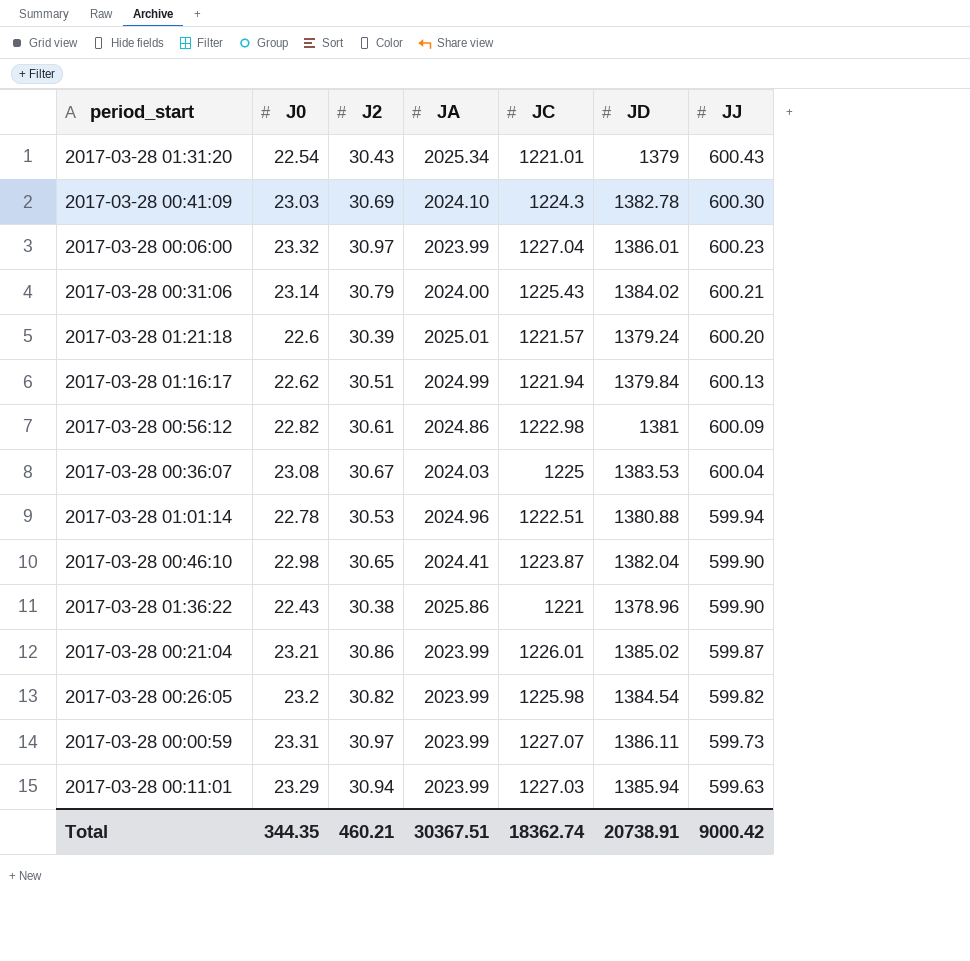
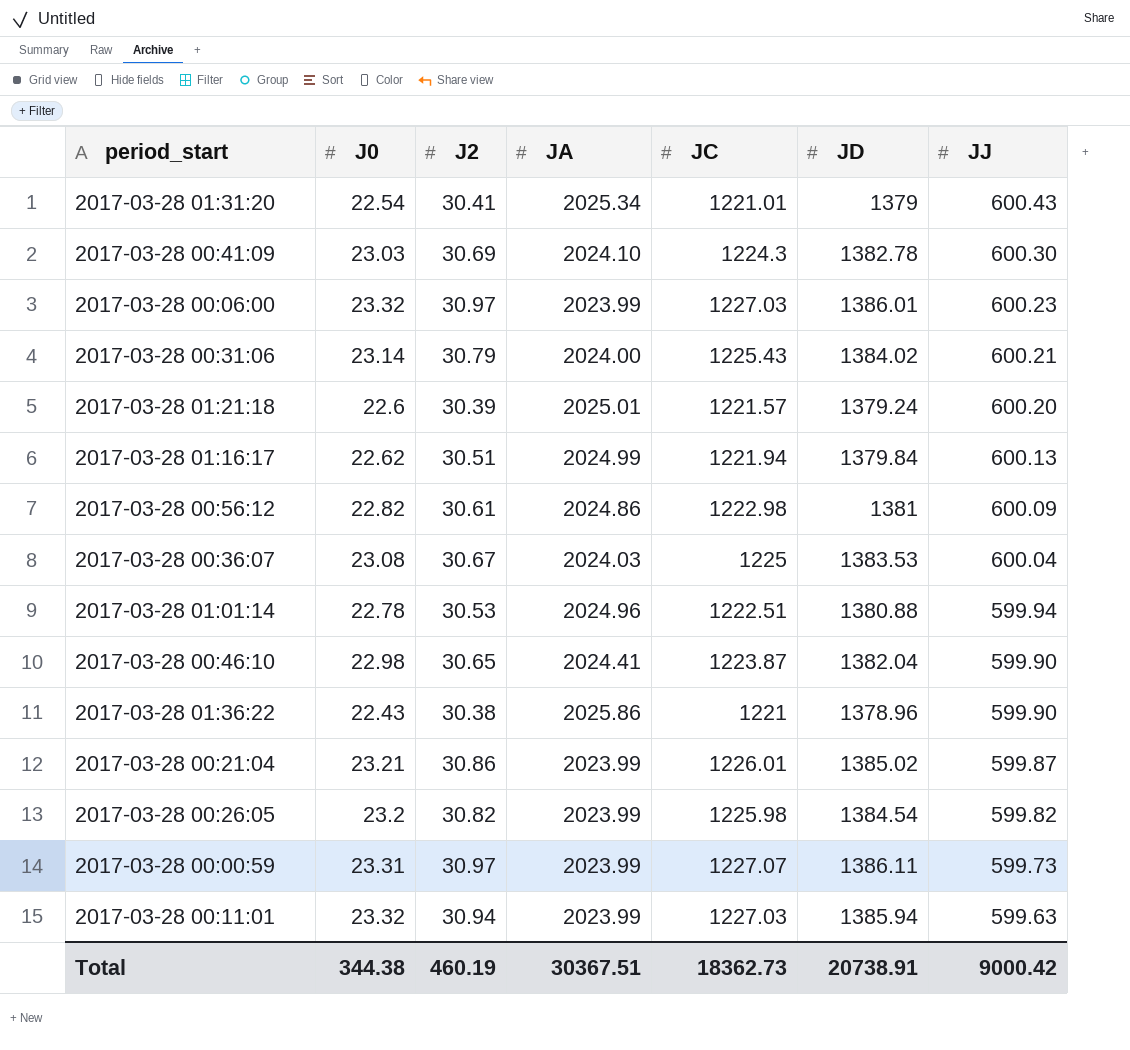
2017-03-28 01:31:20 | J2: 30.43 -> 30.41
2017-03-28 00:06:00 | JC: 1227.04 -> 1227.03
2017-03-28 00:11:01 | J0: 23.29 -> 23.32
Total | J0: 344.35 -> 344.38
Total | J2: 460.21 -> 460.19
Total | JC: 18362.74 -> 18362.73

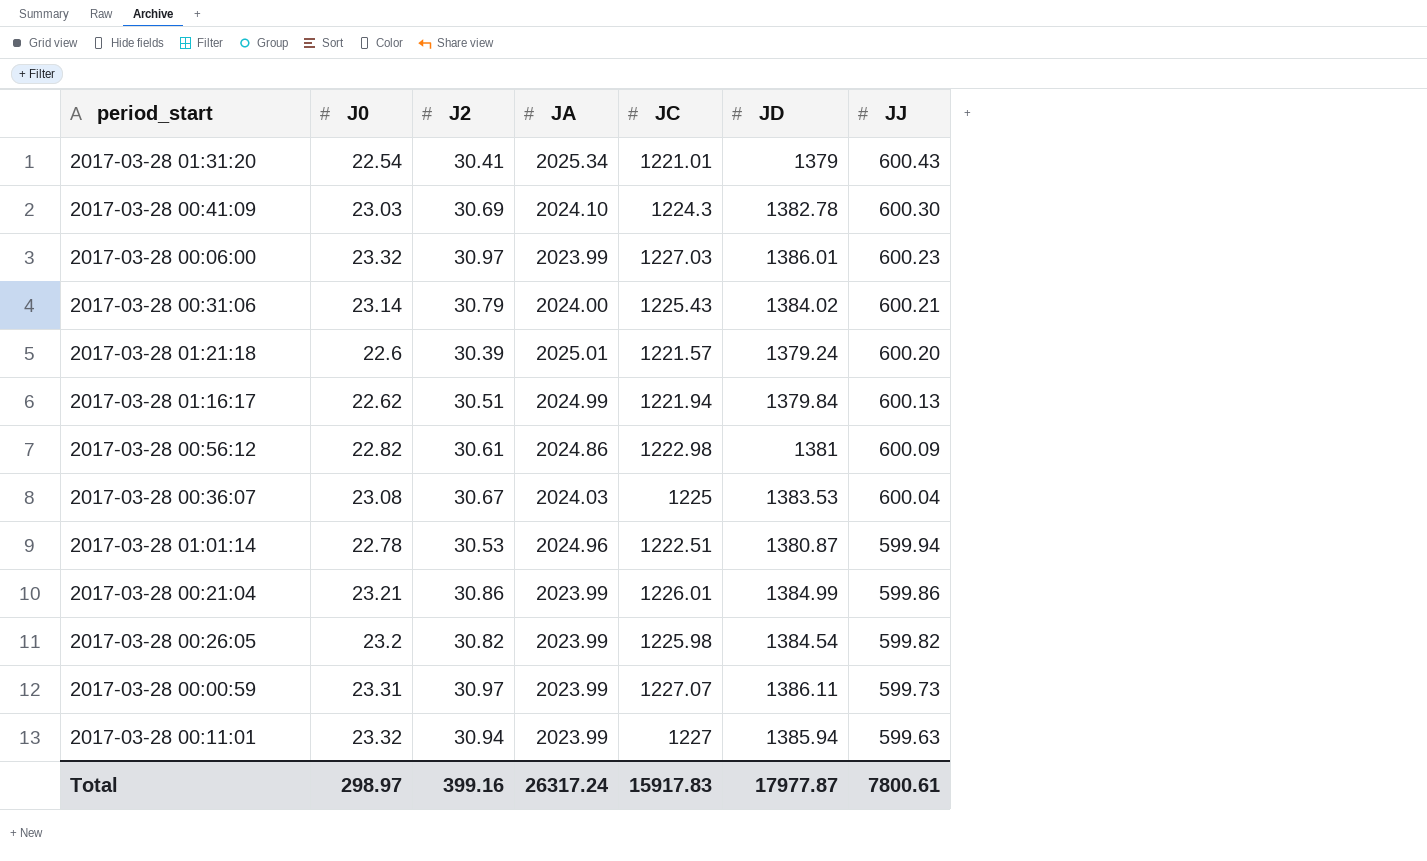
row 2017-03-28 00:46:10: 22.98 | 30.65 | 2024.41 | 1223.87 | 1382.04 | 599.90 -> none
row 2017-03-28 01:36:22: 22.43 | 30.38 | 2025.86 | 1221 | 1378.96 | 599.90 -> none
2017-03-28 01:01:14 | JD: 1380.88 -> 1380.87
2017-03-28 00:21:04 | JD: 1385.02 -> 1384.99
2017-03-28 00:21:04 | JJ: 599.87 -> 599.86
2017-03-28 00:11:01 | JC: 1227.03 -> 1227
Total | J0: 344.38 -> 298.97
Total | J2: 460.19 -> 399.16
Total | JA: 30367.51 -> 26317.24
Total | JC: 18362.73 -> 15917.83
Total | JD: 20738.91 -> 17977.87
Total | JJ: 9000.42 -> 7800.61

